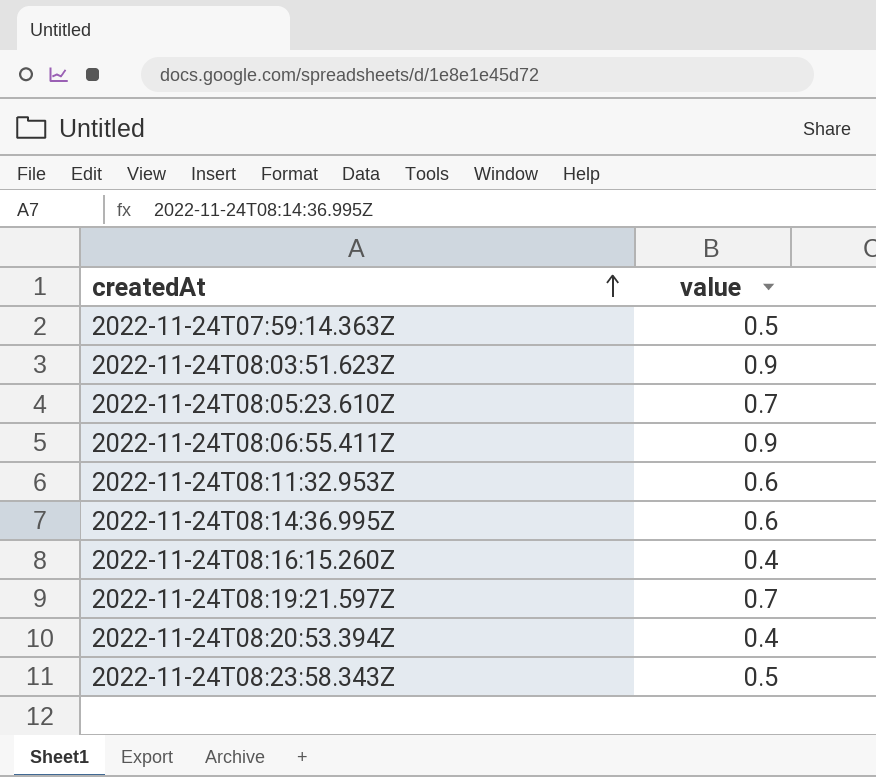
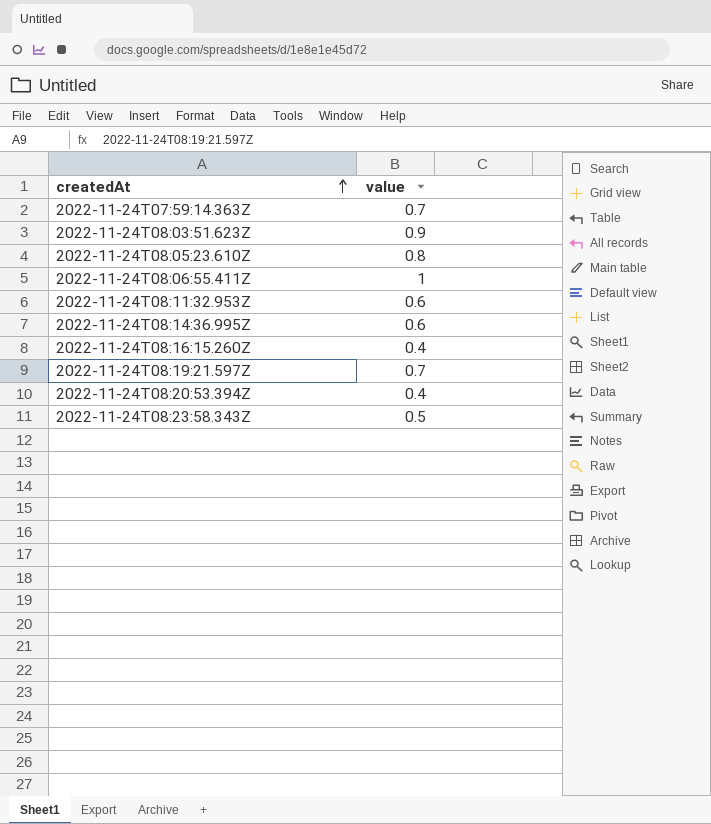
2022-11-24T07:59:14.363Z | value: 0.5 -> 0.7
2022-11-24T08:05:23.610Z | value: 0.7 -> 0.8
2022-11-24T08:06:55.411Z | value: 0.9 -> 1

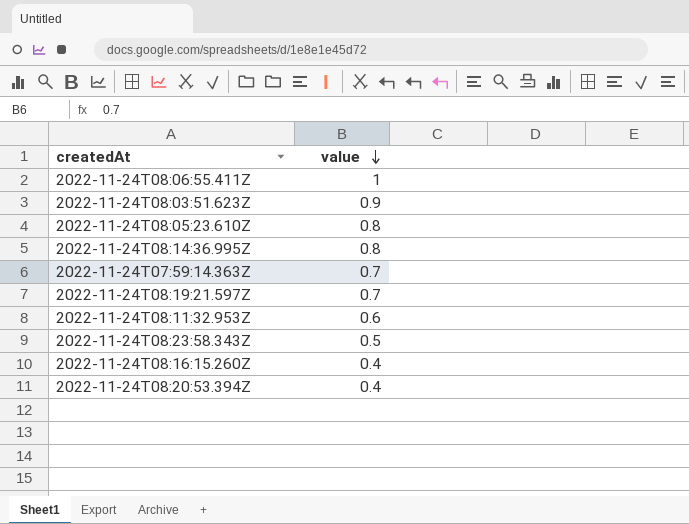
row order: createdAt ascending -> value descending
2022-11-24T08:14:36.995Z | value: 0.6 -> 0.8

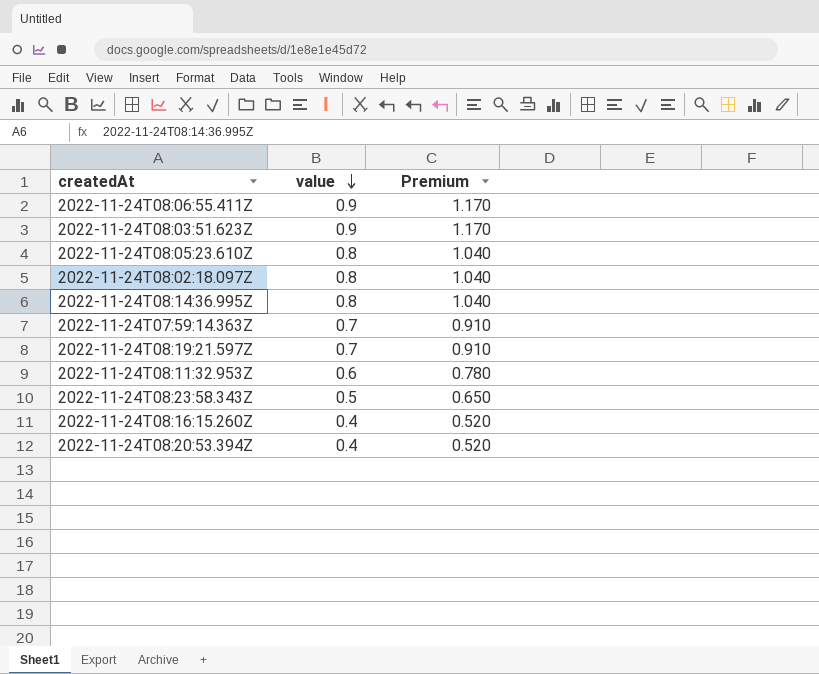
column Premium | formula: none -> [value] * 1.3
2022-11-24T08:06:55.411Z | value: 1 -> 0.9
row 2022-11-24T08:02:18.097Z: none -> 0.8 | 1.040

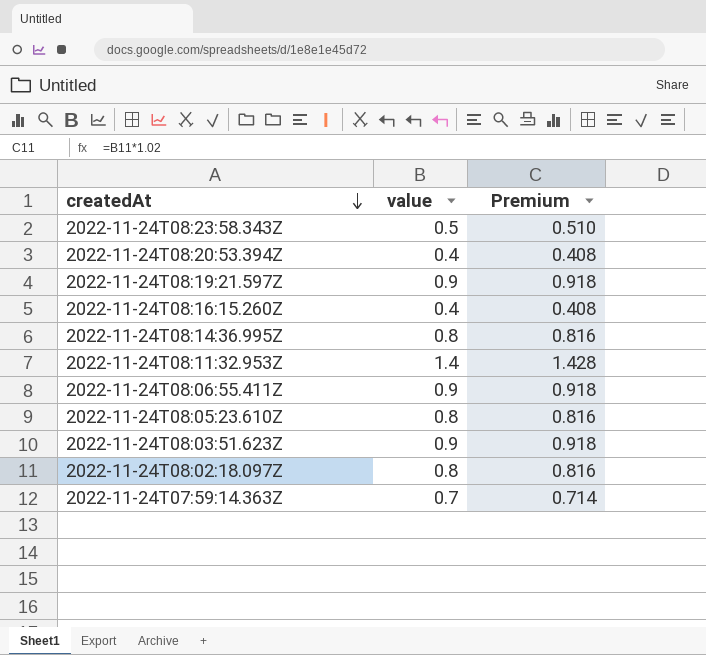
row order: value descending -> createdAt descending
column Premium | formula: [value] * 1.3 -> [value] * 1.02
2022-11-24T08:19:21.597Z | value: 0.7 -> 0.9
2022-11-24T08:11:32.953Z | value: 0.6 -> 1.4

